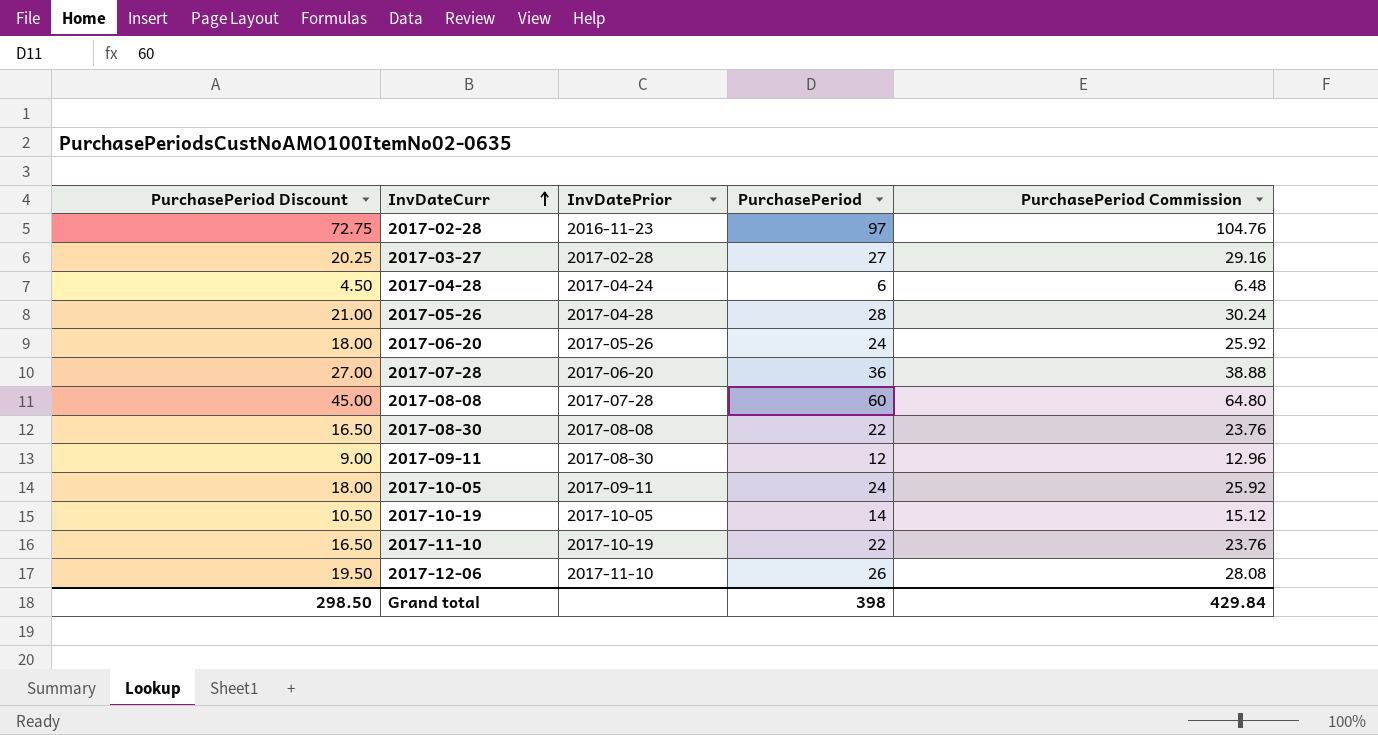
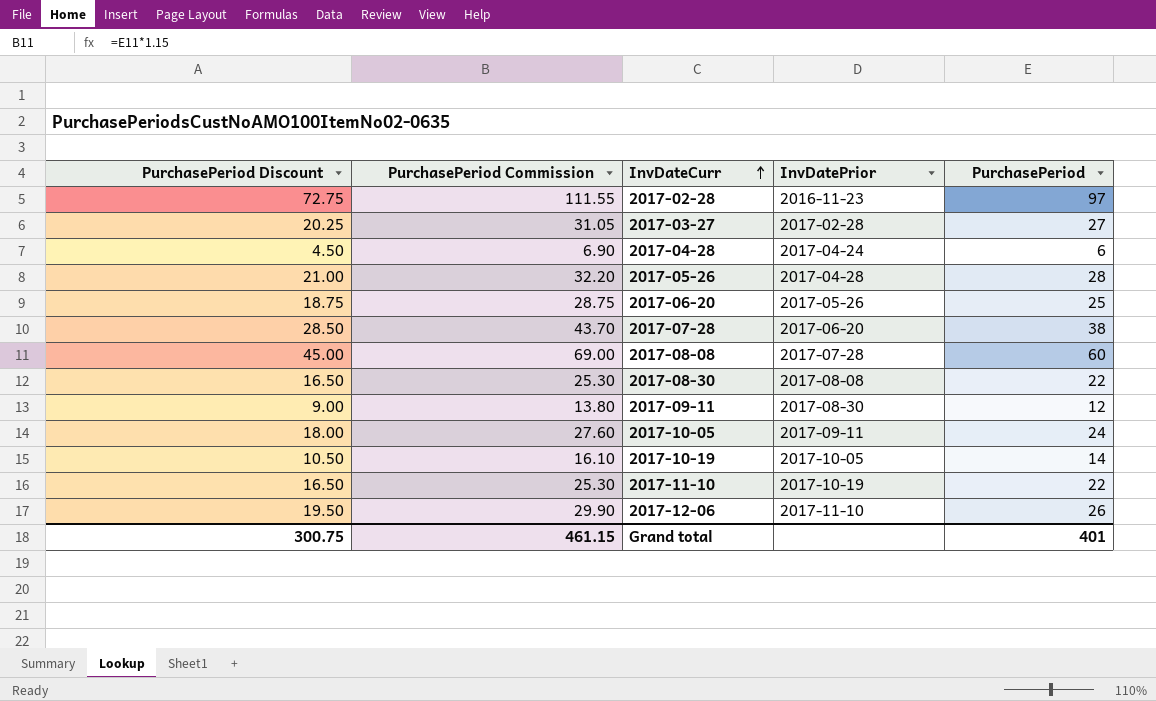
column PurchasePeriod Commission | formula: [PurchasePeriod] * 1.08 -> [PurchasePeriod] * 1.15
column PurchasePeriod Commission | position: 5 -> 2
2017-06-20 | PurchasePeriod Discount: 18.00 -> 18.75
2017-06-20 | PurchasePeriod: 24 -> 25
2017-07-28 | PurchasePeriod Discount: 27.00 -> 28.50
2017-07-28 | PurchasePeriod: 36 -> 38
Grand total | PurchasePeriod Discount: 298.50 -> 300.75
Grand total | PurchasePeriod Commission: 429.84 -> 461.15
Grand total | PurchasePeriod: 398 -> 401

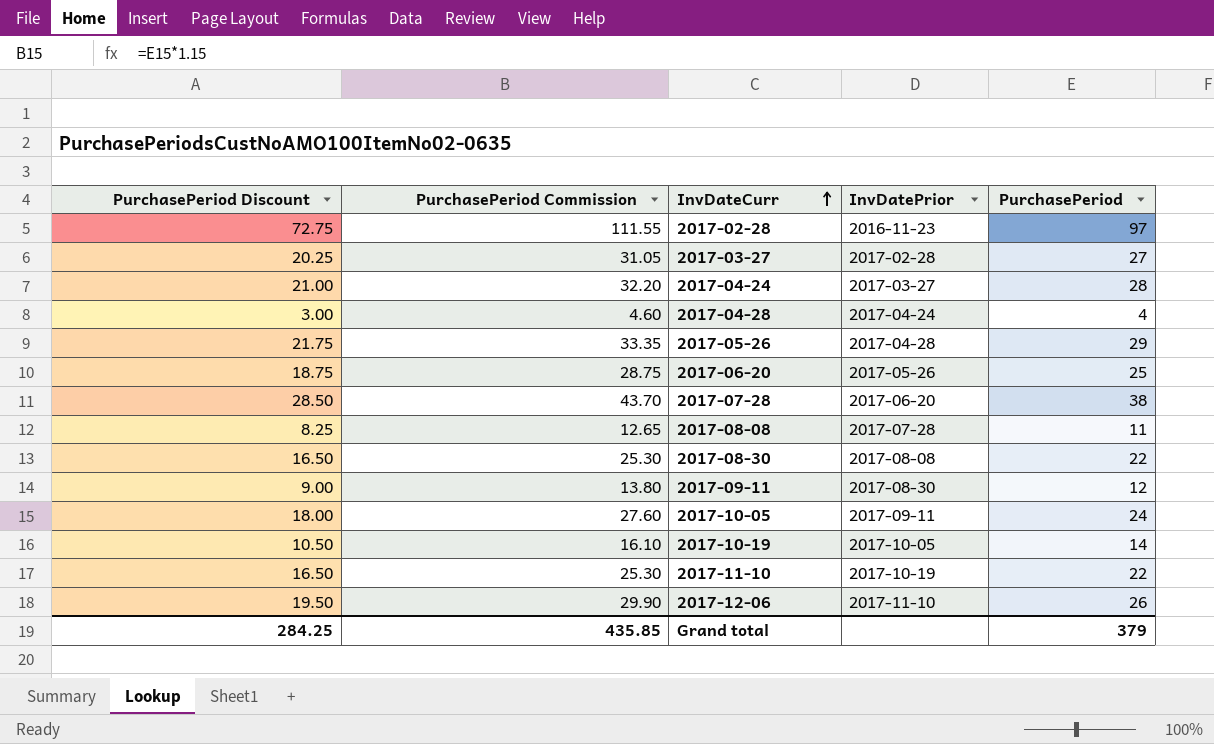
row 2017-04-24: none -> 21.00 | 32.20 | 2017-03-27 | 28
2017-04-28 | PurchasePeriod Discount: 4.50 -> 3.00
2017-04-28 | PurchasePeriod Commission: 6.90 -> 4.60
2017-04-28 | PurchasePeriod: 6 -> 4
2017-05-26 | PurchasePeriod Discount: 21.00 -> 21.75
2017-05-26 | PurchasePeriod Commission: 32.20 -> 33.35
2017-05-26 | PurchasePeriod: 28 -> 29
2017-08-08 | PurchasePeriod Discount: 45.00 -> 8.25
2017-08-08 | PurchasePeriod Commission: 69.00 -> 12.65
2017-08-08 | PurchasePeriod: 60 -> 11
Grand total | PurchasePeriod Discount: 300.75 -> 284.25
Grand total | PurchasePeriod Commission: 461.15 -> 435.85
Grand total | PurchasePeriod: 401 -> 379

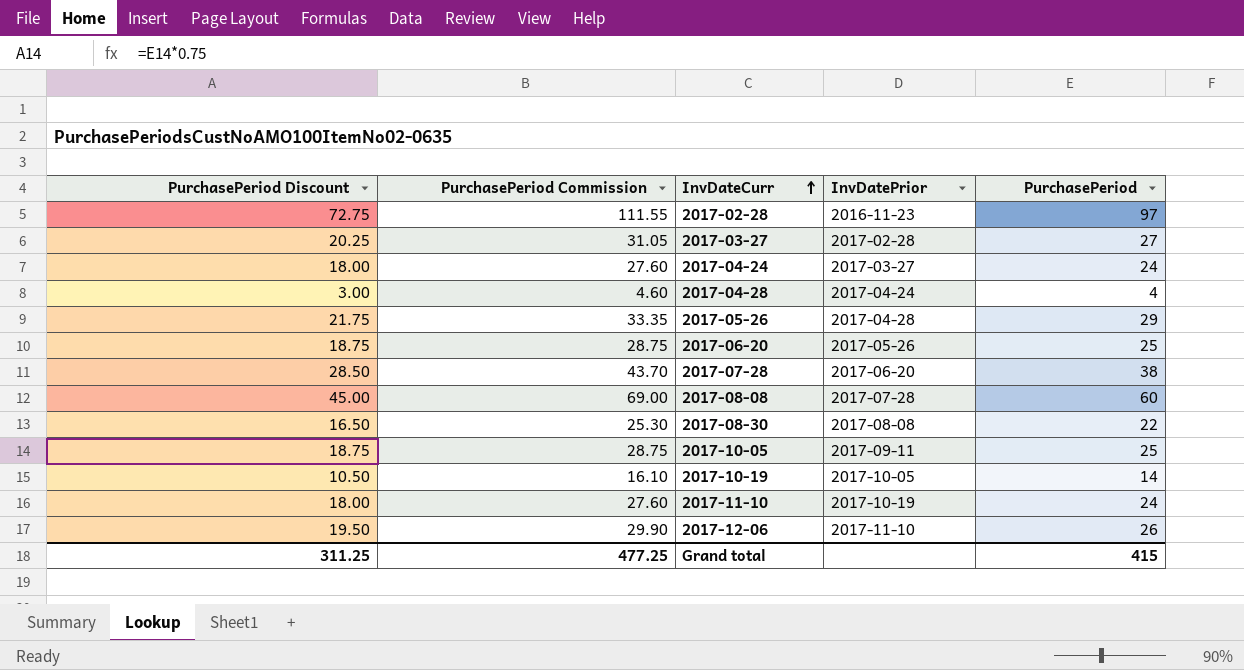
row 2017-09-11: 9.00 | 13.80 | 2017-08-30 | 12 -> none
2017-04-24 | PurchasePeriod Discount: 21.00 -> 18.00
2017-04-24 | PurchasePeriod Commission: 32.20 -> 27.60
2017-04-24 | PurchasePeriod: 28 -> 24
2017-08-08 | PurchasePeriod Discount: 8.25 -> 45.00
2017-08-08 | PurchasePeriod Commission: 12.65 -> 69.00
2017-08-08 | PurchasePeriod: 11 -> 60
2017-10-05 | PurchasePeriod Discount: 18.00 -> 18.75
2017-10-05 | PurchasePeriod Commission: 27.60 -> 28.75
2017-10-05 | PurchasePeriod: 24 -> 25
2017-11-10 | PurchasePeriod Discount: 16.50 -> 18.00
2017-11-10 | PurchasePeriod Commission: 25.30 -> 27.60
2017-11-10 | PurchasePeriod: 22 -> 24
Grand total | PurchasePeriod Discount: 284.25 -> 311.25
Grand total | PurchasePeriod Commission: 435.85 -> 477.25
Grand total | PurchasePeriod: 379 -> 415

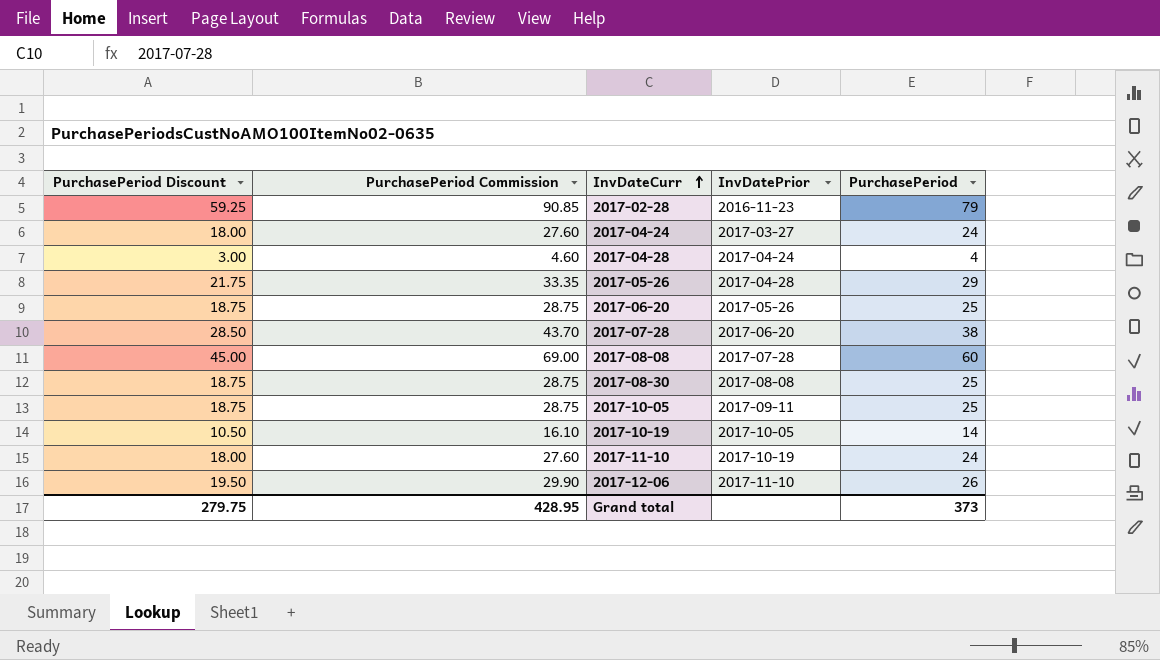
row 2017-03-27: 20.25 | 31.05 | 2017-02-28 | 27 -> none
2017-02-28 | PurchasePeriod Discount: 72.75 -> 59.25
2017-02-28 | PurchasePeriod Commission: 111.55 -> 90.85
2017-02-28 | PurchasePeriod: 97 -> 79
2017-08-30 | PurchasePeriod Discount: 16.50 -> 18.75
2017-08-30 | PurchasePeriod Commission: 25.30 -> 28.75
2017-08-30 | PurchasePeriod: 22 -> 25
Grand total | PurchasePeriod Discount: 311.25 -> 279.75
Grand total | PurchasePeriod Commission: 477.25 -> 428.95
Grand total | PurchasePeriod: 415 -> 373

